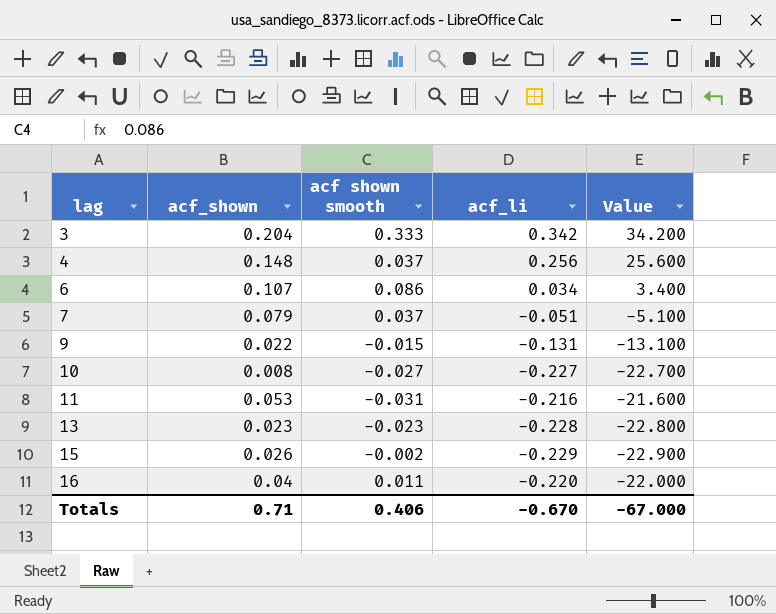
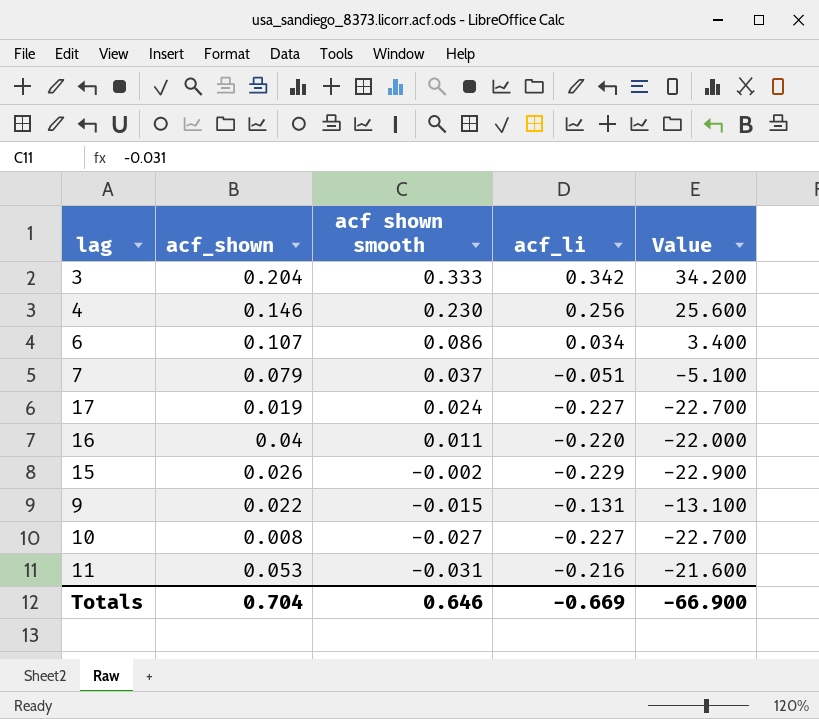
row order: lag ascending -> acf shown smooth descending
row 13: 0.023 | -0.023 | -0.228 | -22.800 -> none
4 | acf_shown: 0.148 -> 0.146
4 | acf shown smooth: 0.037 -> 0.230
row 17: none -> 0.019 | 0.024 | -0.227 | -22.700
Totals | acf_shown: 0.71 -> 0.704
Totals | acf shown smooth: 0.406 -> 0.646
Totals | acf_li: -0.670 -> -0.669
Totals | Value: -67.000 -> -66.900

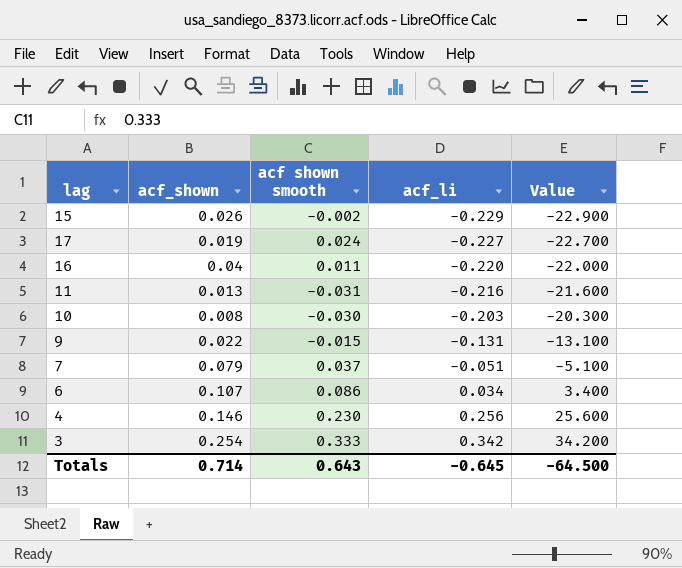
row order: acf shown smooth descending -> acf_li ascending
11 | acf_shown: 0.053 -> 0.013
10 | acf shown smooth: -0.027 -> -0.030
10 | acf_li: -0.227 -> -0.203
10 | Value: -22.700 -> -20.300
3 | acf_shown: 0.204 -> 0.254
Totals | acf_shown: 0.704 -> 0.714
Totals | acf shown smooth: 0.646 -> 0.643
Totals | acf_li: -0.669 -> -0.645
Totals | Value: -66.900 -> -64.500

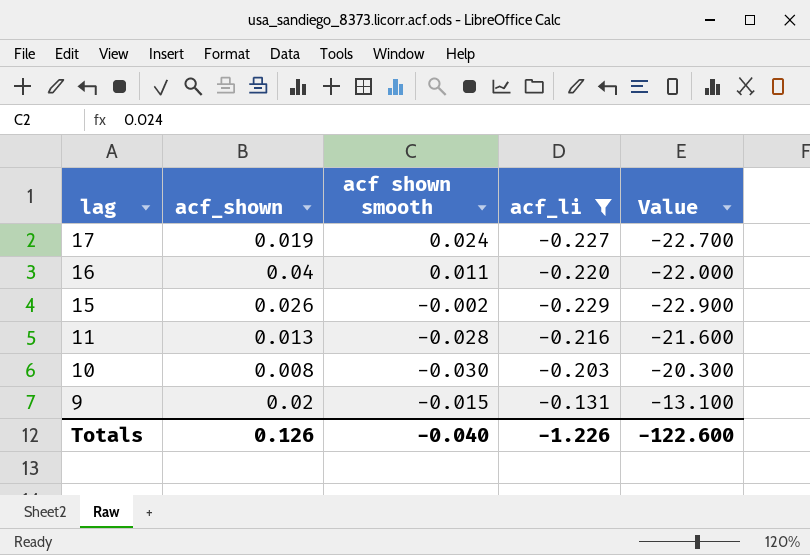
filter: none -> acf_li <= -0.131
row order: acf_li ascending -> lag descending
11 | acf shown smooth: -0.031 -> -0.028
9 | acf_shown: 0.022 -> 0.02
Totals | acf_shown: 0.714 -> 0.126
Totals | acf shown smooth: 0.643 -> -0.040
Totals | acf_li: -0.645 -> -1.226
Totals | Value: -64.500 -> -122.600

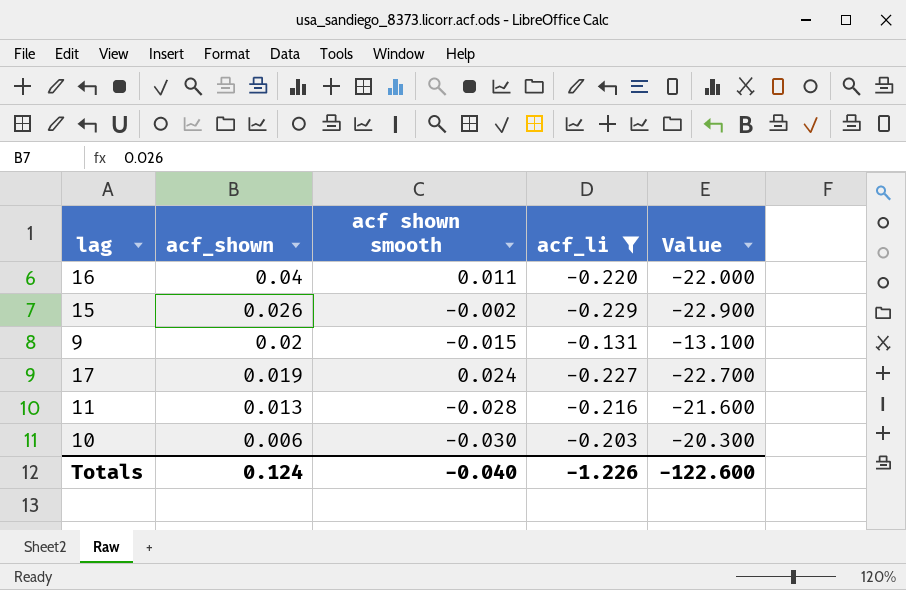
row order: lag descending -> acf_shown descending
10 | acf_shown: 0.008 -> 0.006
Totals | acf_shown: 0.126 -> 0.124

